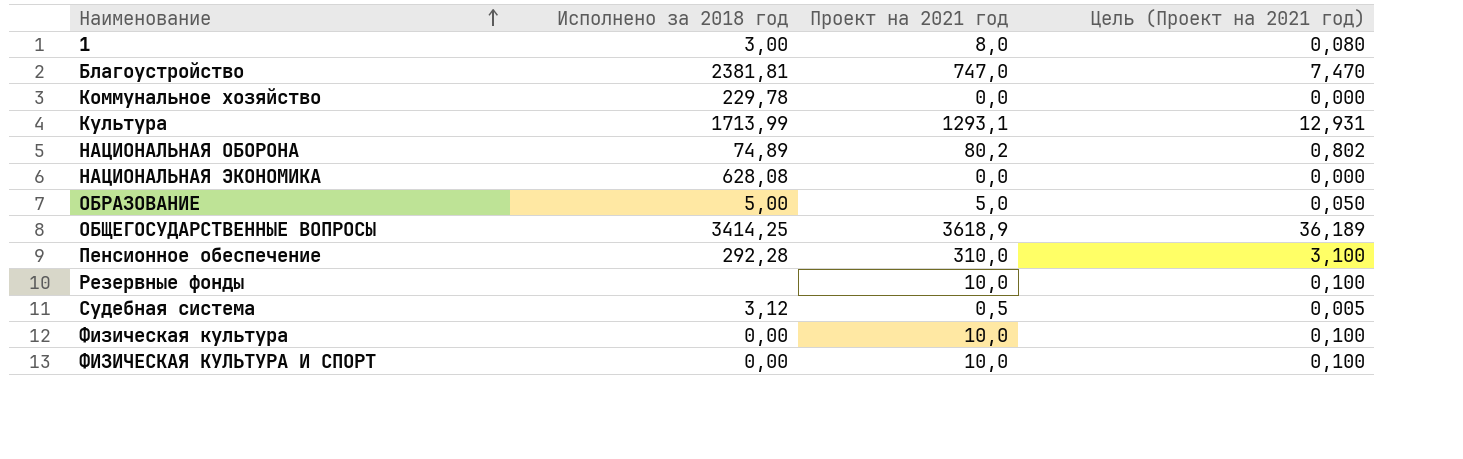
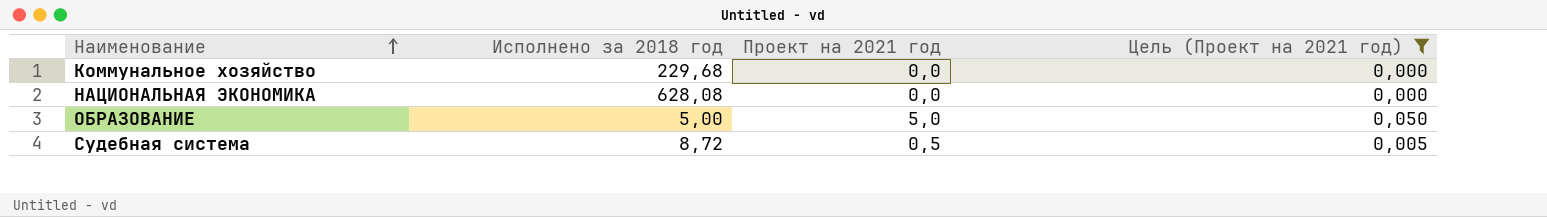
filter: none -> Цель (Проект на 2021 год) <= 0,050
Коммунальное хозяйство | Исполнено за 2018 год: 229,78 -> 229,68
Судебная система | Исполнено за 2018 год: 3,12 -> 8,72

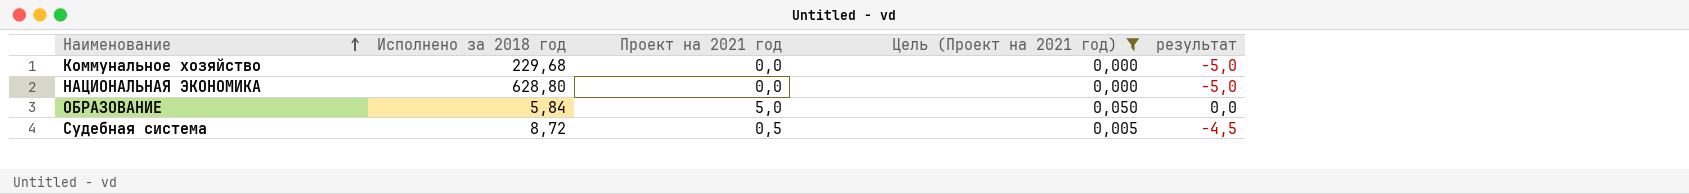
column результат | formula: none -> [Проект на 2021 год] - 5
НАЦИОНАЛЬНАЯ ЭКОНОМИКА | Исполнено за 2018 год: 628,08 -> 628,80
ОБРАЗОВАНИЕ | Исполнено за 2018 год: 5,00 -> 5,84

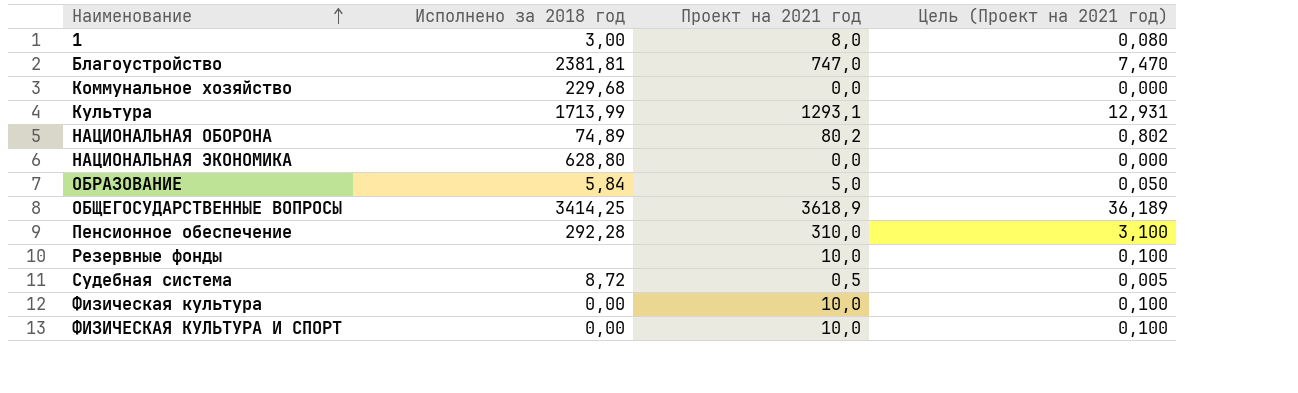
filter: Цель (Проект на 2021 год) <= 0,050 -> none
column результат | formula: [Проект на 2021 год] - 5 -> none

